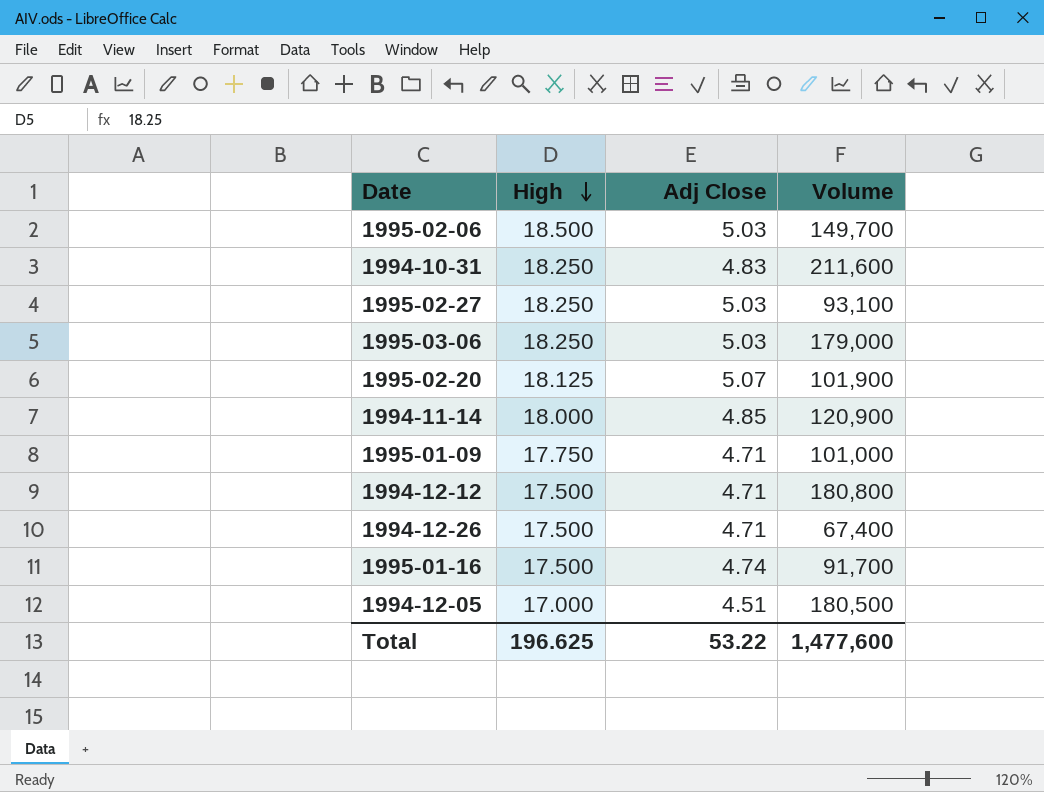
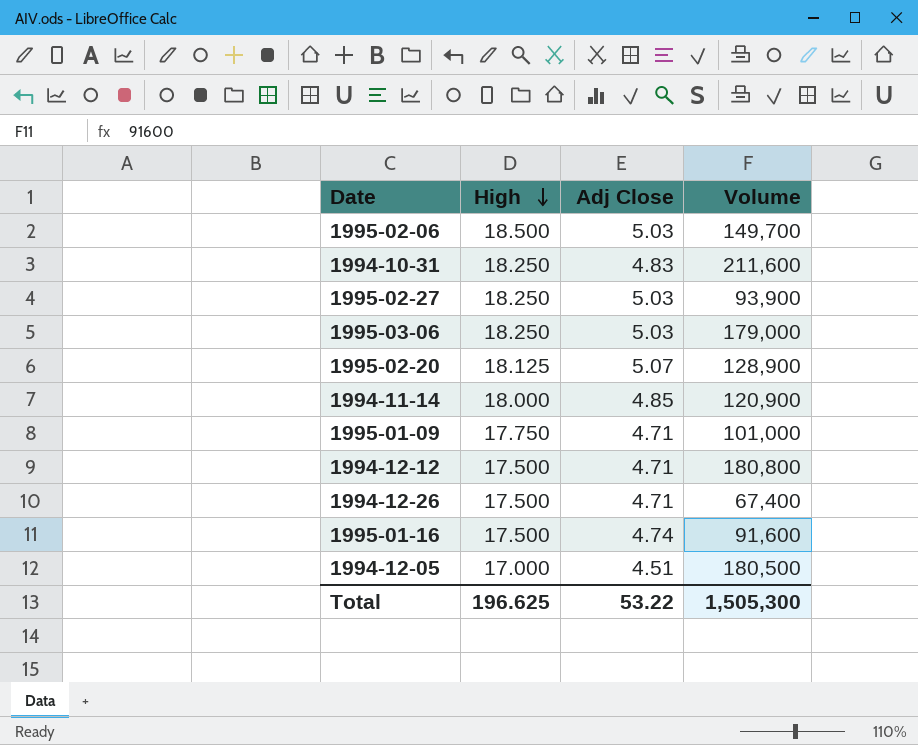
1995-02-27 | Volume: 93,100 -> 93,900
1995-02-20 | Volume: 101,900 -> 128,900
1995-01-16 | Volume: 91,700 -> 91,600
Total | Volume: 1,477,600 -> 1,505,300

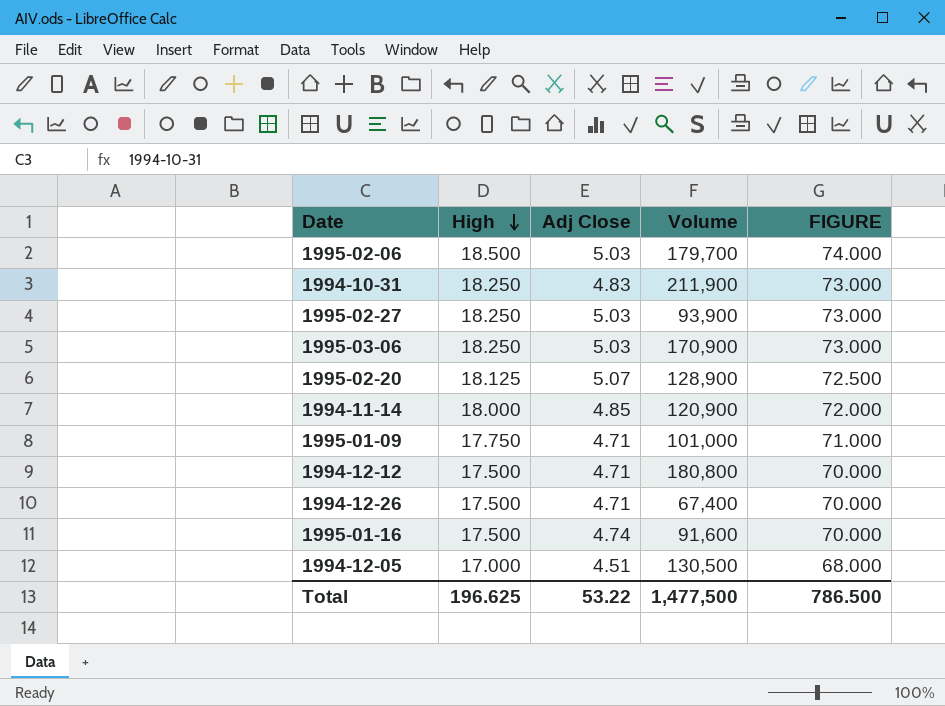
column FIGURE | formula: none -> [High] * 4
1995-02-06 | Volume: 149,700 -> 179,700
1994-10-31 | Volume: 211,600 -> 211,900
1995-03-06 | Volume: 179,000 -> 170,900
1994-12-05 | Volume: 180,500 -> 130,500
Total | Volume: 1,505,300 -> 1,477,500

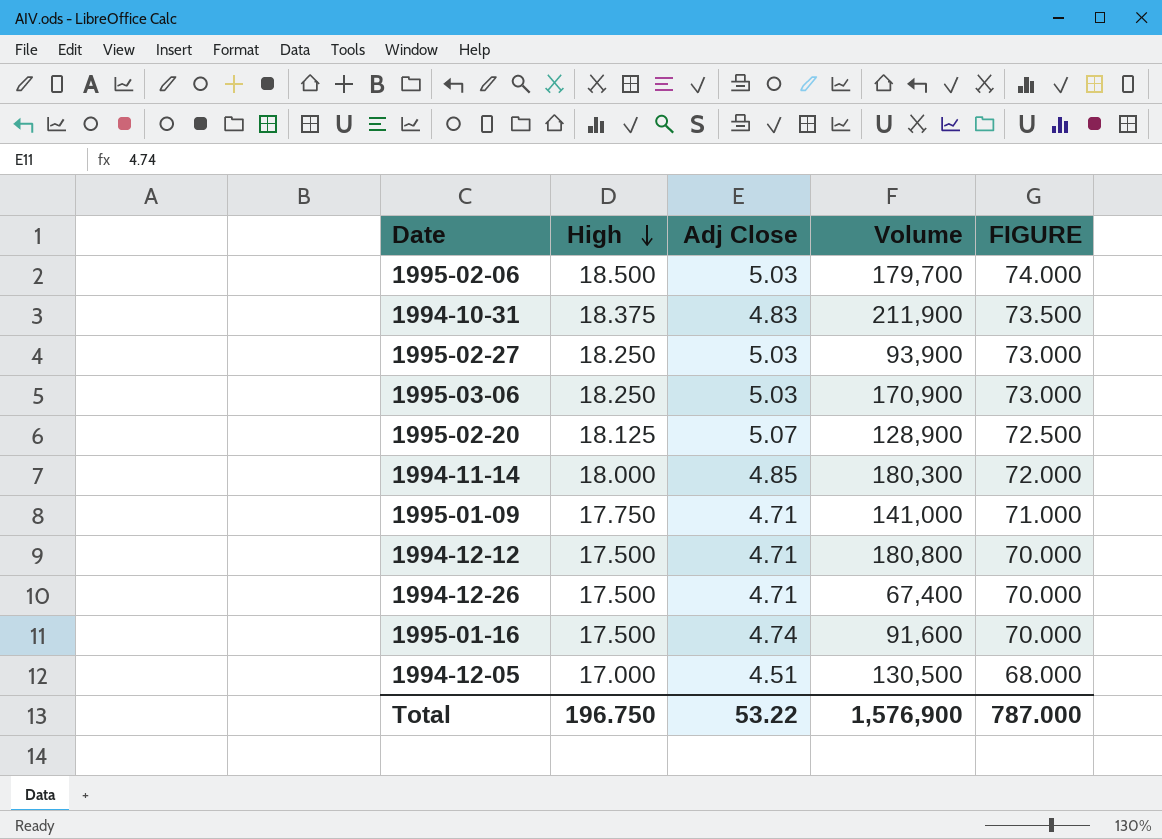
1994-10-31 | High: 18.250 -> 18.375
1994-10-31 | FIGURE: 73.000 -> 73.500
1994-11-14 | Volume: 120,900 -> 180,300
1995-01-09 | Volume: 101,000 -> 141,000
Total | High: 196.625 -> 196.750
Total | Volume: 1,477,500 -> 1,576,900
Total | FIGURE: 786.500 -> 787.000

